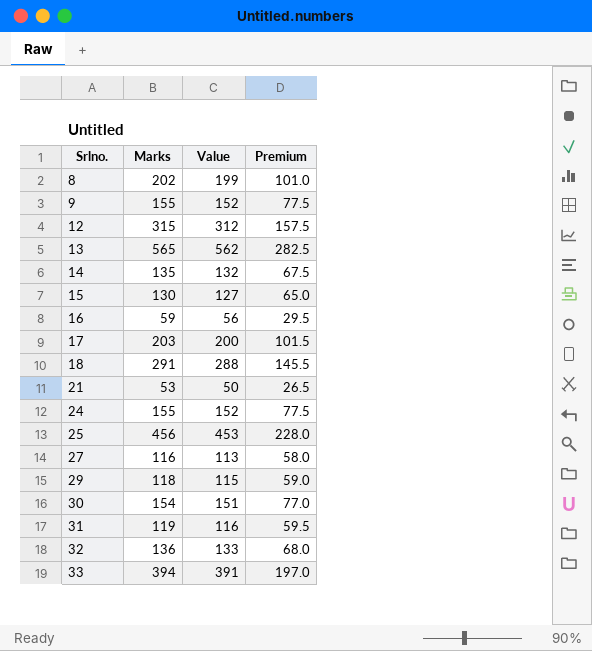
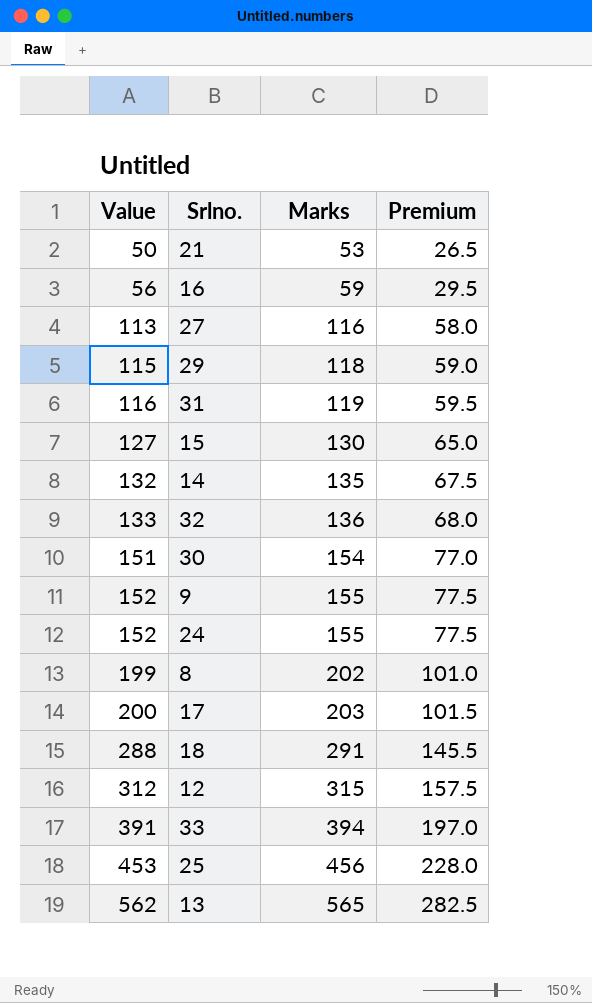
row order: Srlno. ascending -> Value ascending
column Value | position: 3 -> 1

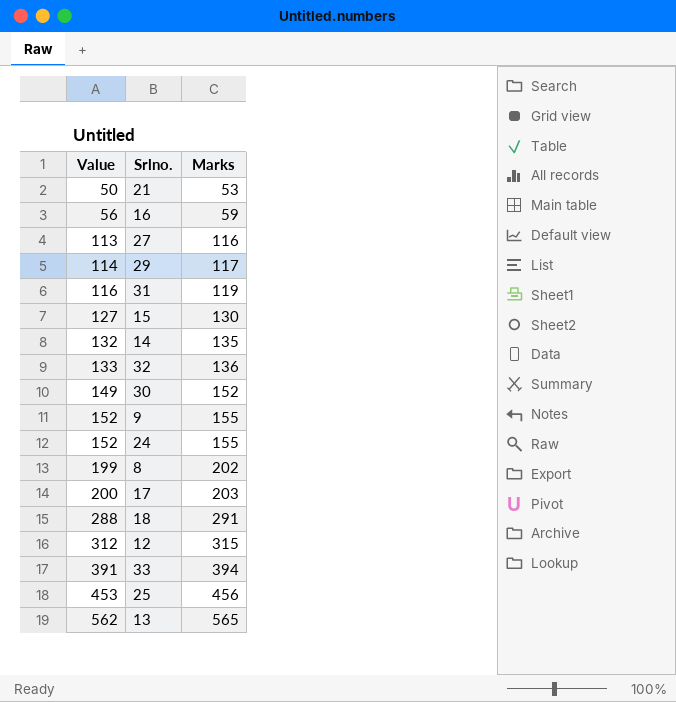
column Premium | formula: [Marks] * 0.5 -> none
29 | Value: 115 -> 114
29 | Marks: 118 -> 117
30 | Value: 151 -> 149
30 | Marks: 154 -> 152

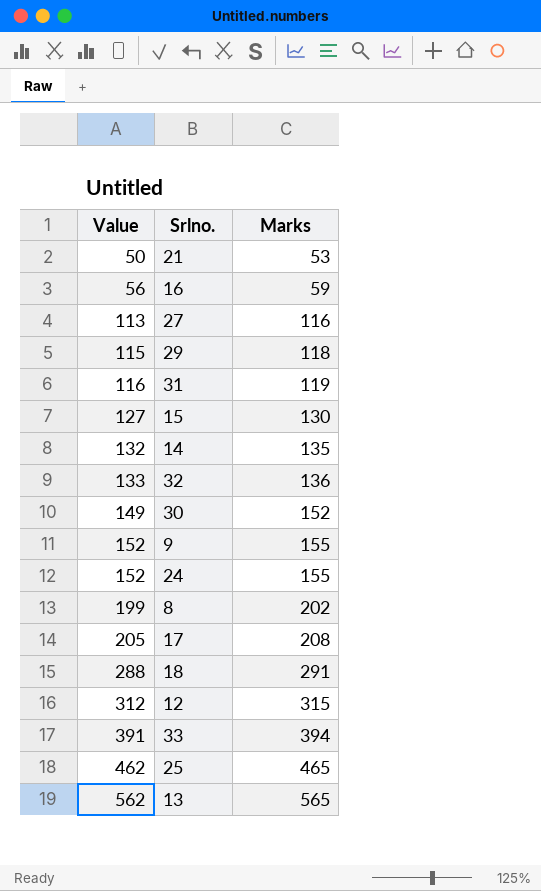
29 | Value: 114 -> 115
29 | Marks: 117 -> 118
17 | Value: 200 -> 205
17 | Marks: 203 -> 208
25 | Value: 453 -> 462
25 | Marks: 456 -> 465

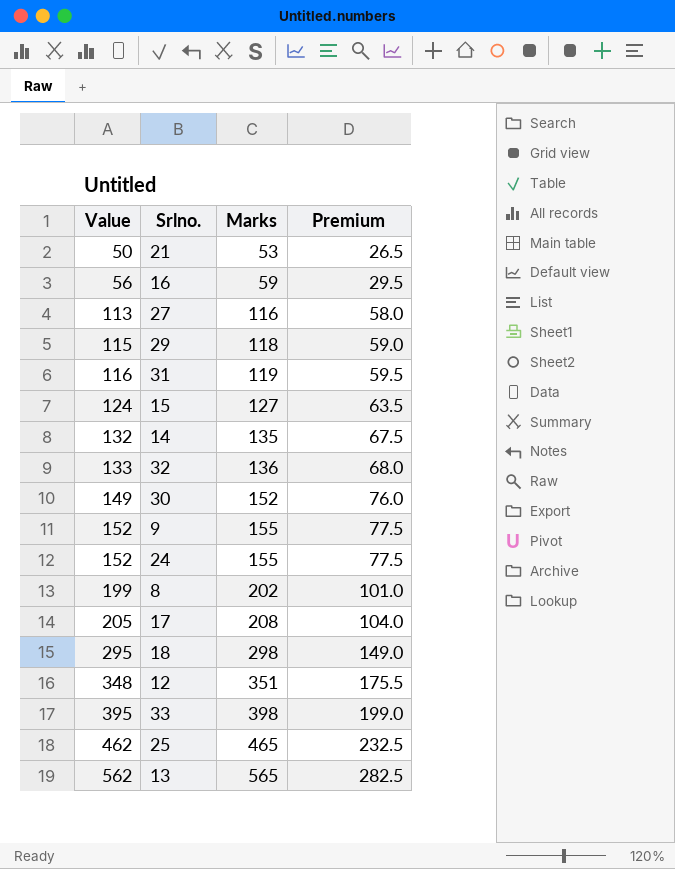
column Premium | formula: none -> [Marks] * 0.5
15 | Value: 127 -> 124
15 | Marks: 130 -> 127
18 | Value: 288 -> 295
18 | Marks: 291 -> 298
12 | Value: 312 -> 348
12 | Marks: 315 -> 351
33 | Value: 391 -> 395
33 | Marks: 394 -> 398

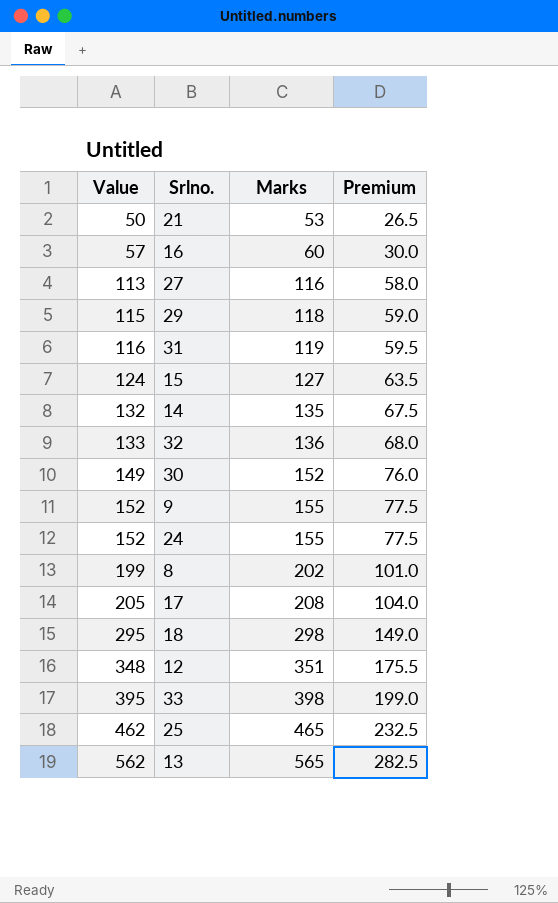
16 | Value: 56 -> 57
16 | Marks: 59 -> 60
16 | Premium: 29.5 -> 30.0

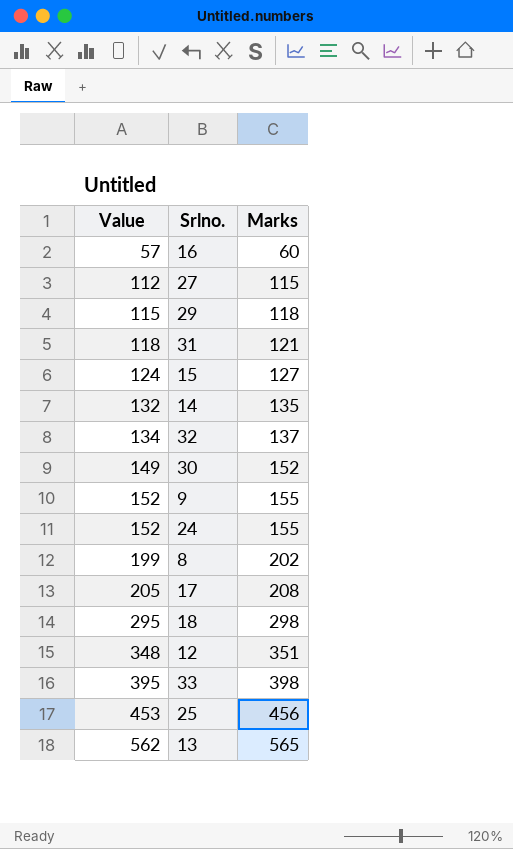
column Premium | formula: [Marks] * 0.5 -> none
row 21: 50 | 53 | 26.5 -> none
27 | Value: 113 -> 112
27 | Marks: 116 -> 115
31 | Value: 116 -> 118
31 | Marks: 119 -> 121
32 | Value: 133 -> 134
32 | Marks: 136 -> 137
25 | Value: 462 -> 453
25 | Marks: 465 -> 456

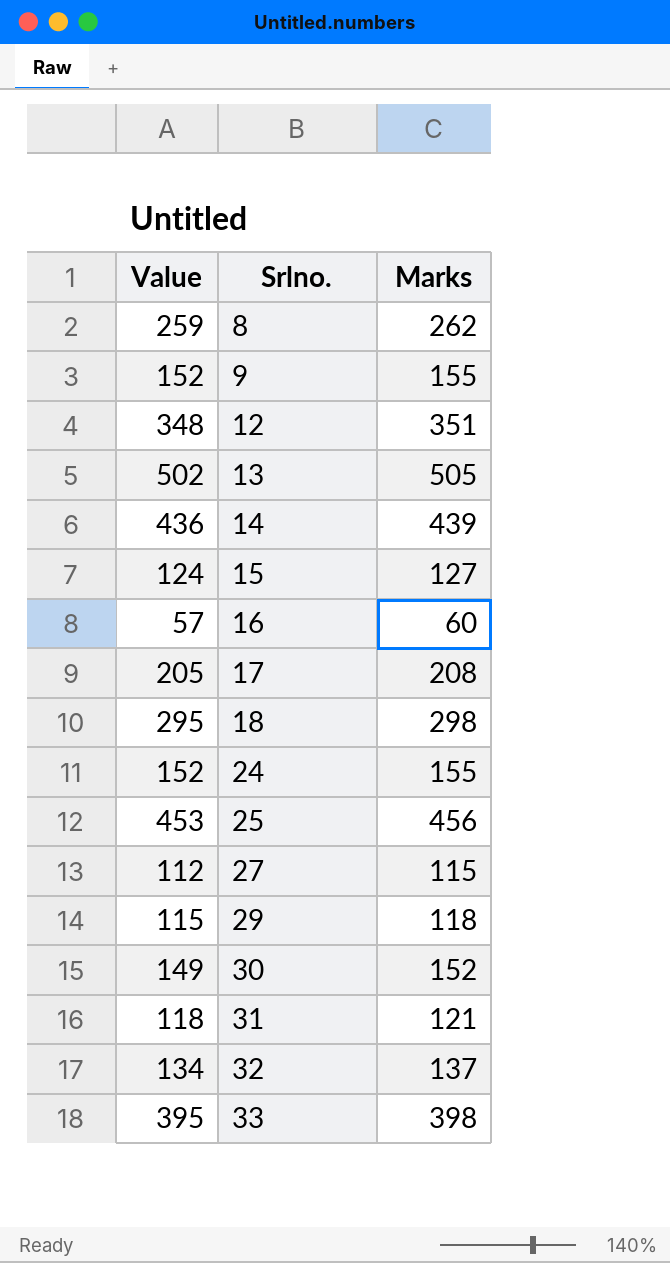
row order: Value ascending -> Srlno. ascending
8 | Value: 199 -> 259
8 | Marks: 202 -> 262
13 | Value: 562 -> 502
13 | Marks: 565 -> 505
14 | Value: 132 -> 436
14 | Marks: 135 -> 439

